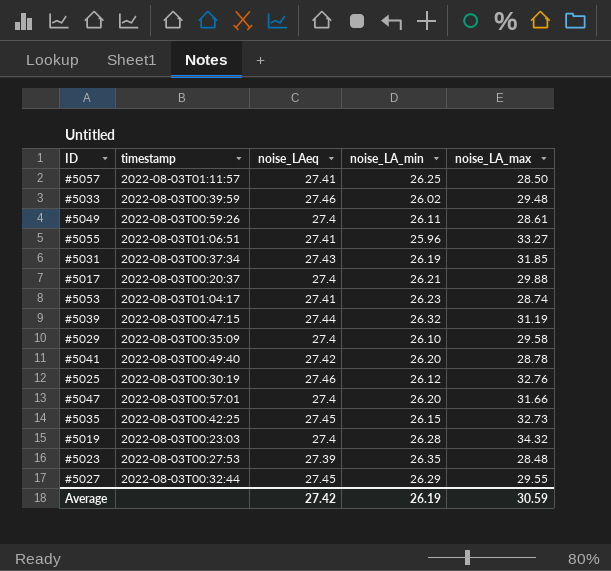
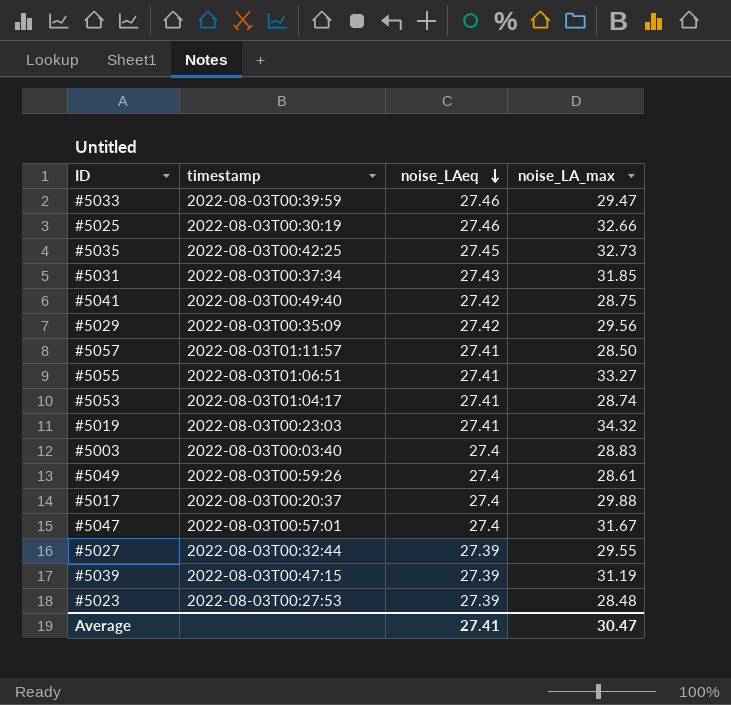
row order: none -> noise_LAeq descending
column noise_LA_min | position: 4 -> none
#5033 | noise_LA_max: 29.48 -> 29.47
#5025 | noise_LA_max: 32.76 -> 32.66
#5041 | noise_LA_max: 28.78 -> 28.75
#5029 | noise_LAeq: 27.4 -> 27.42
#5029 | noise_LA_max: 29.58 -> 29.56
#5019 | noise_LAeq: 27.4 -> 27.41
row #5003: none -> 2022-08-03T00:03:40 | 27.4 | 28.83
#5047 | noise_LA_max: 31.66 -> 31.67
#5027 | noise_LAeq: 27.45 -> 27.39
#5039 | noise_LAeq: 27.44 -> 27.39
Average | noise_LAeq: 27.42 -> 27.41
Average | noise_LA_max: 30.59 -> 30.47

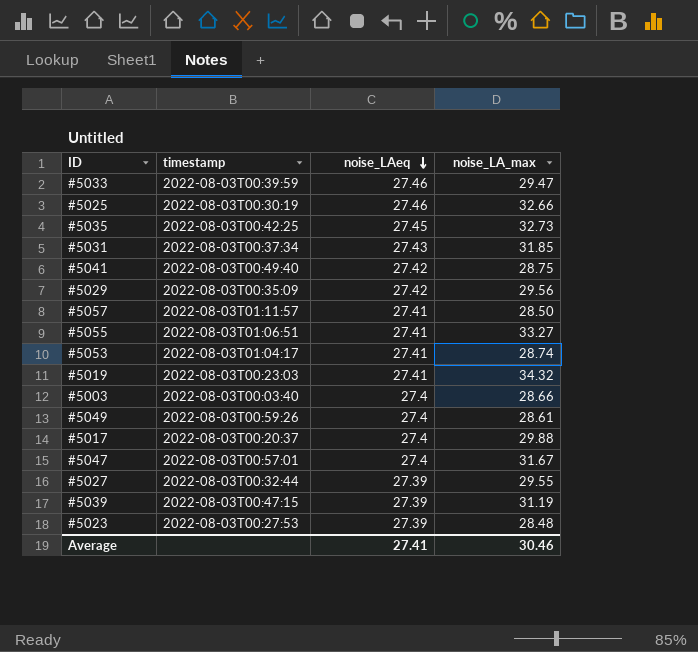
#5003 | noise_LA_max: 28.83 -> 28.66
Average | noise_LA_max: 30.47 -> 30.46

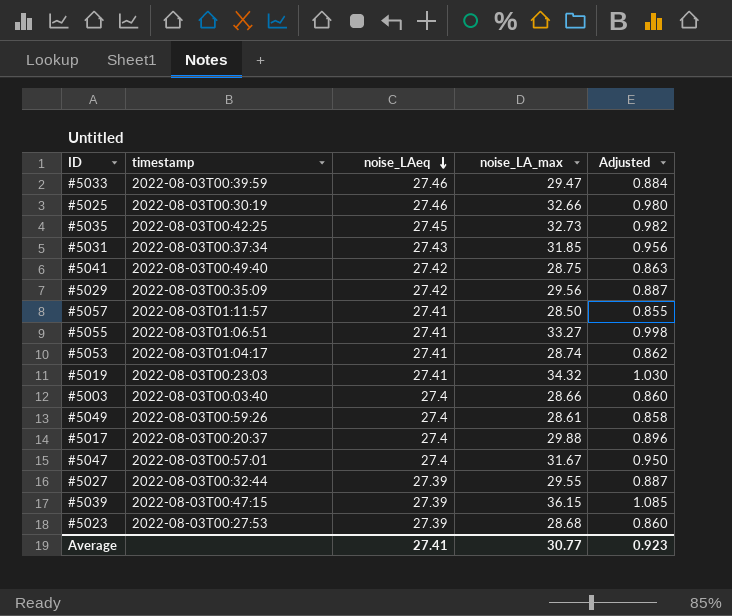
column Adjusted | formula: none -> [noise_LA_max] * 0.03
#5039 | noise_LA_max: 31.19 -> 36.15
#5023 | noise_LA_max: 28.48 -> 28.68
Average | noise_LA_max: 30.46 -> 30.77

